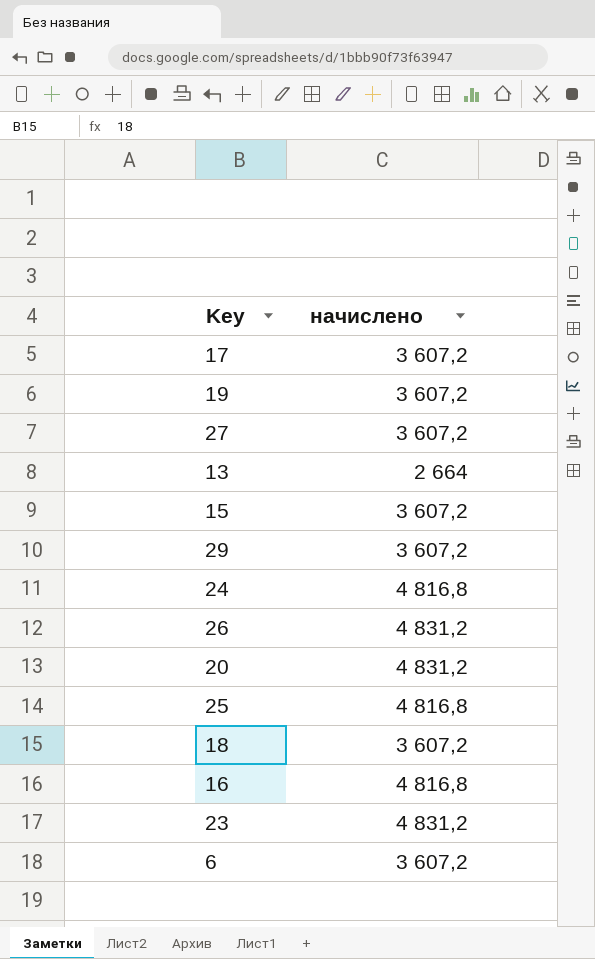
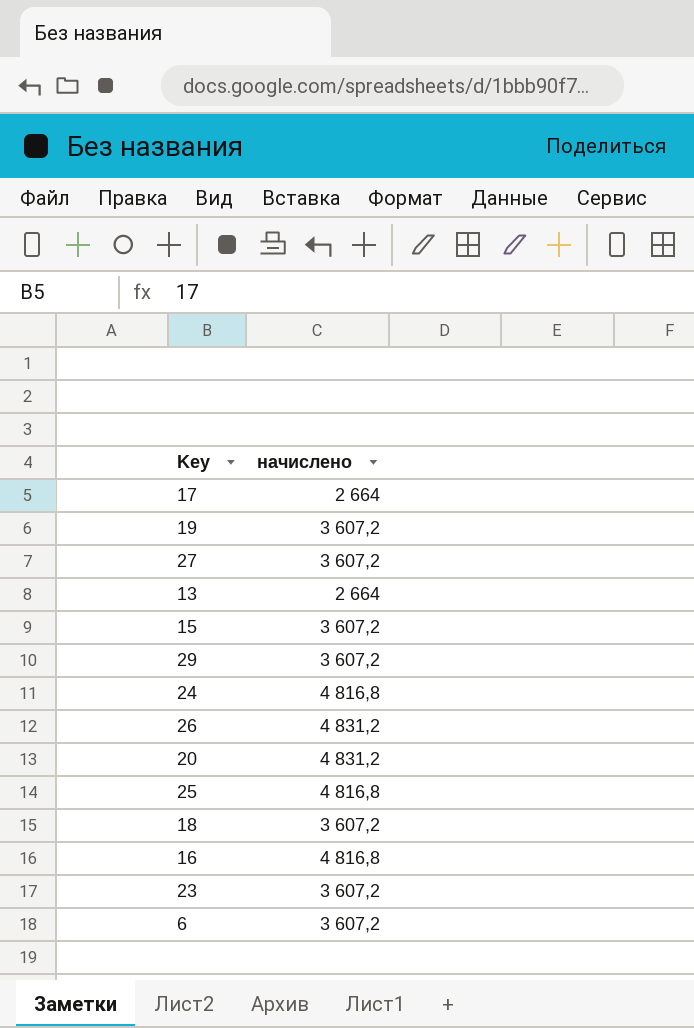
17 | начислено: 3 607,2 -> 2 664
23 | начислено: 4 831,2 -> 3 607,2

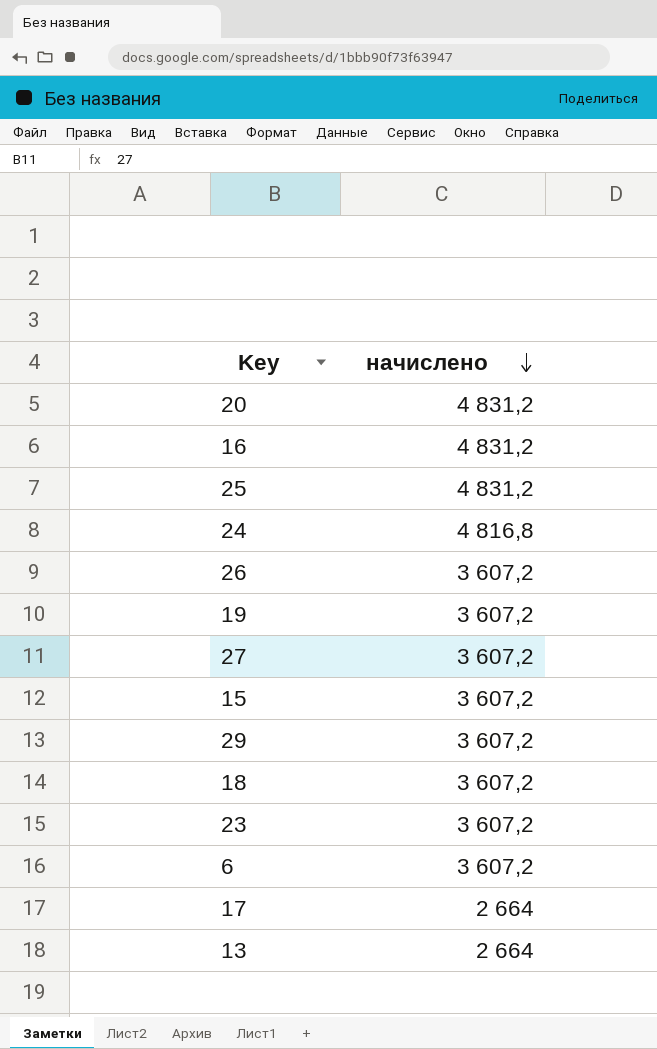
row order: none -> начислено descending
16 | начислено: 4 816,8 -> 4 831,2
25 | начислено: 4 816,8 -> 4 831,2
26 | начислено: 4 831,2 -> 3 607,2

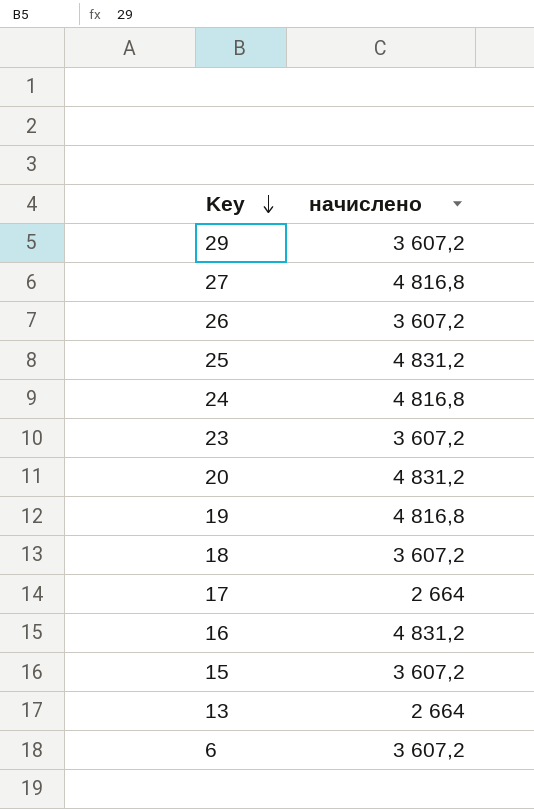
row order: начислено descending -> Key descending
27 | начислено: 3 607,2 -> 4 816,8
19 | начислено: 3 607,2 -> 4 816,8

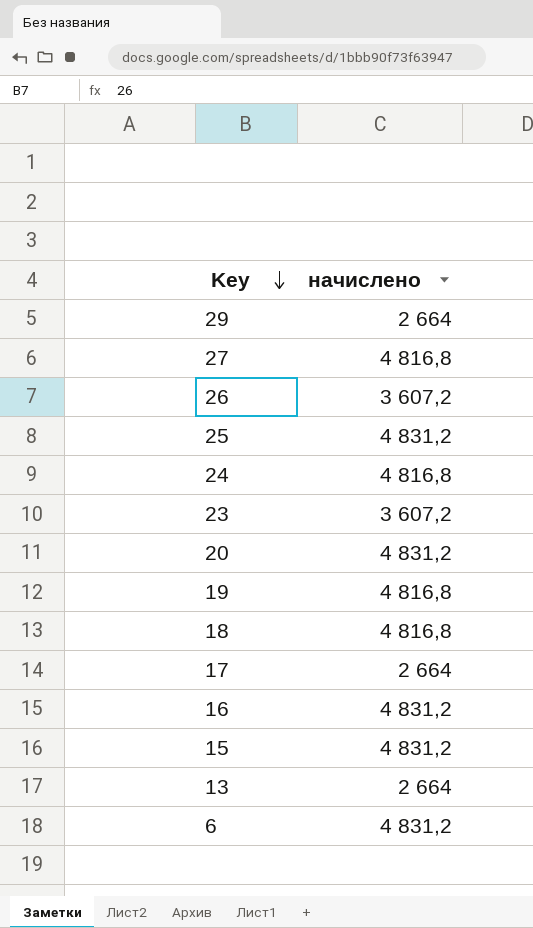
29 | начислено: 3 607,2 -> 2 664
18 | начислено: 3 607,2 -> 4 816,8
15 | начислено: 3 607,2 -> 4 831,2
6 | начислено: 3 607,2 -> 4 831,2

